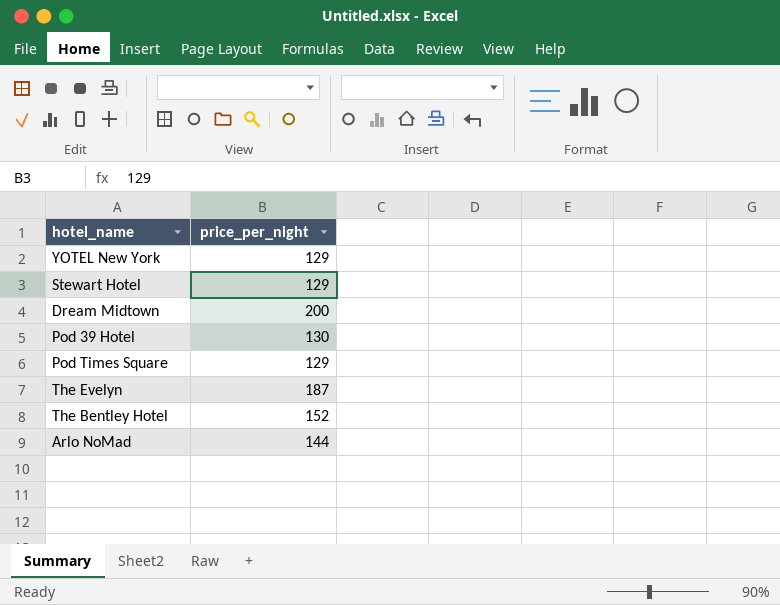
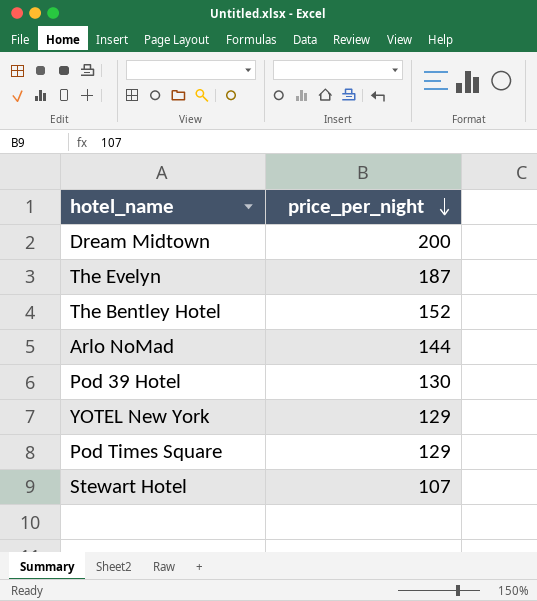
row order: none -> price_per_night descending
Stewart Hotel | price_per_night: 129 -> 107

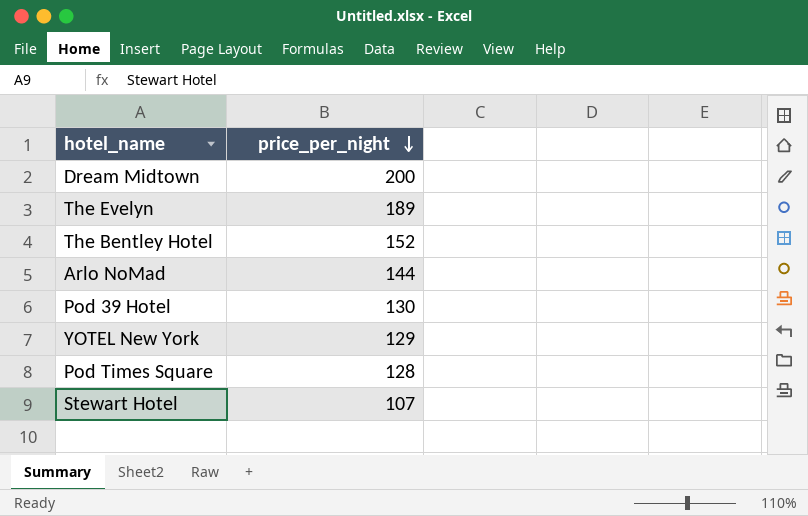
The Evelyn | price_per_night: 187 -> 189
Pod Times Square | price_per_night: 129 -> 128

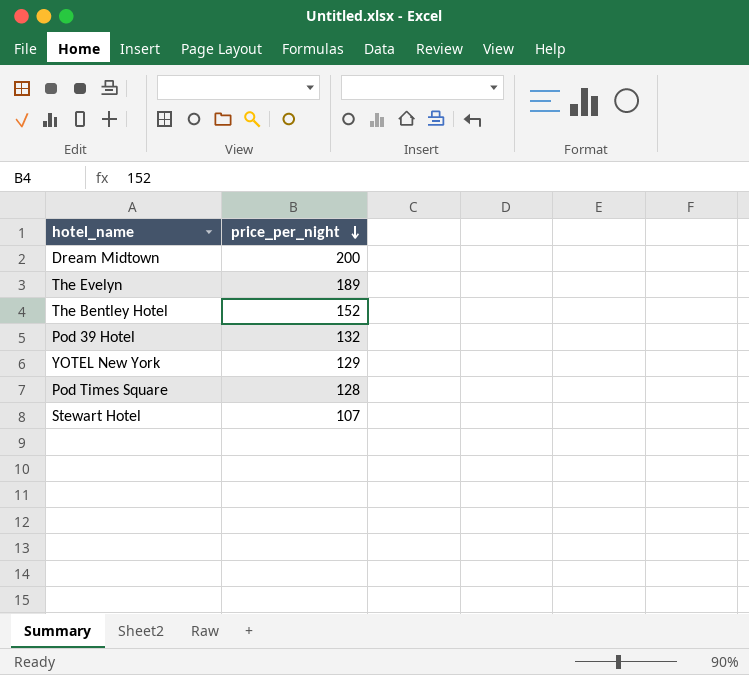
row Arlo NoMad: 144 -> none
Pod 39 Hotel | price_per_night: 130 -> 132

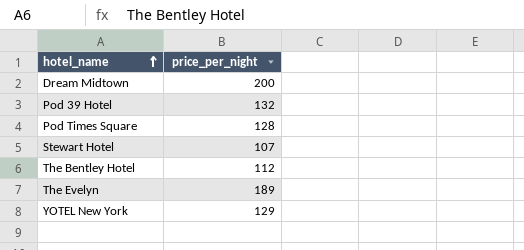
row order: price_per_night descending -> hotel_name ascending
The Bentley Hotel | price_per_night: 152 -> 112

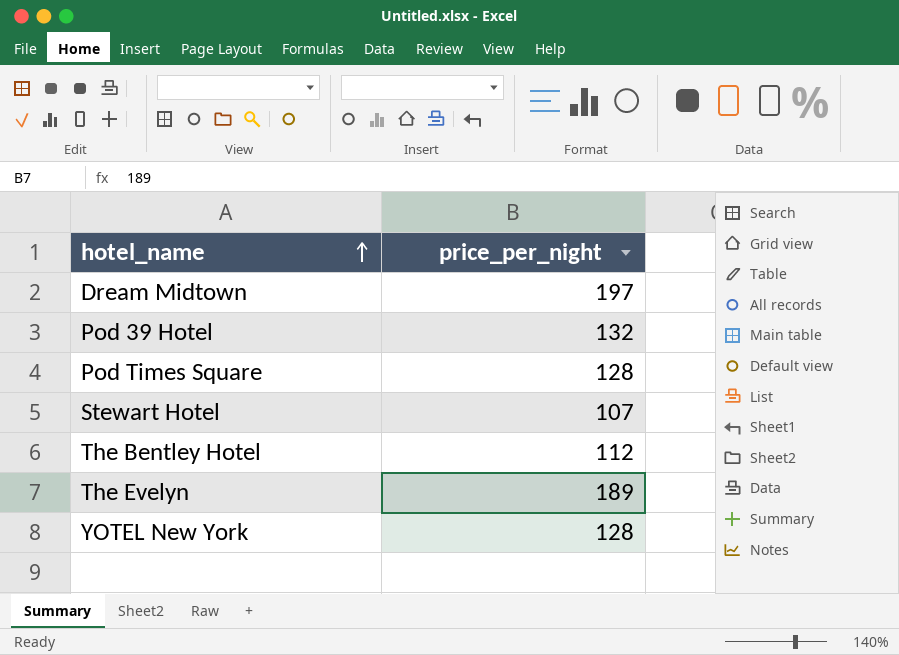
Dream Midtown | price_per_night: 200 -> 197
YOTEL New York | price_per_night: 129 -> 128

